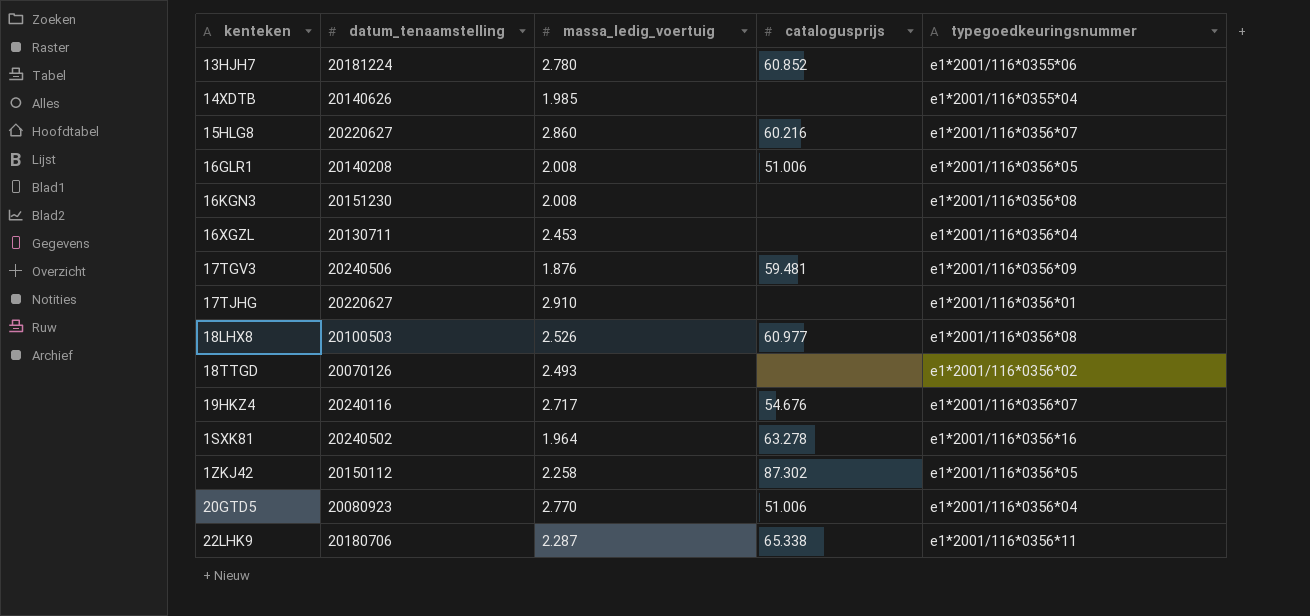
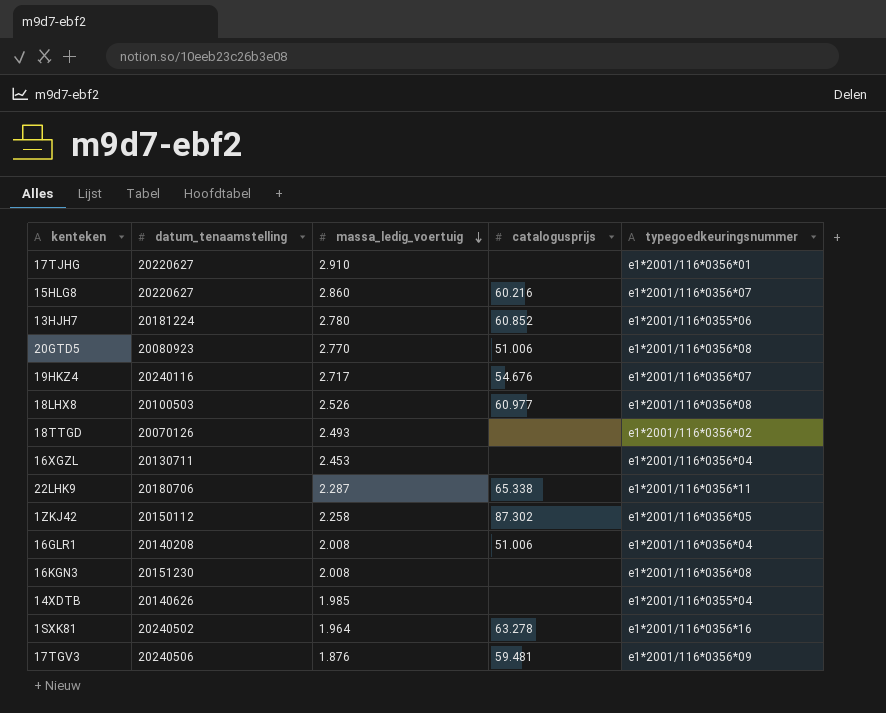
row order: none -> massa_ledig_voertuig descending
20GTD5 | typegoedkeuringsnummer: e1*2001/116*0356*04 -> e1*2001/116*0356*08
16GLR1 | typegoedkeuringsnummer: e1*2001/116*0356*05 -> e1*2001/116*0356*04

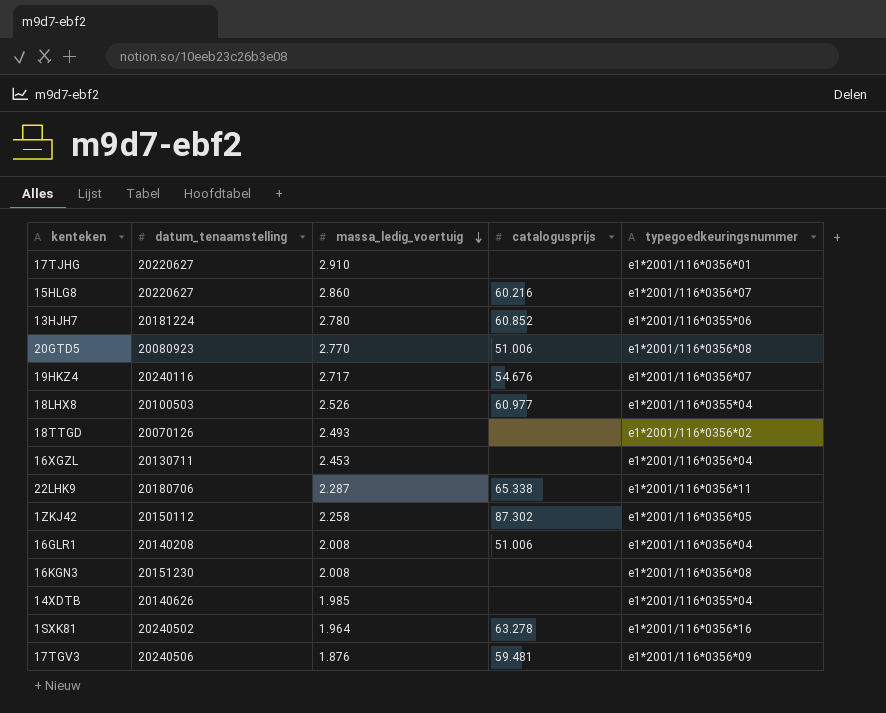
18LHX8 | typegoedkeuringsnummer: e1*2001/116*0356*08 -> e1*2001/116*0355*04

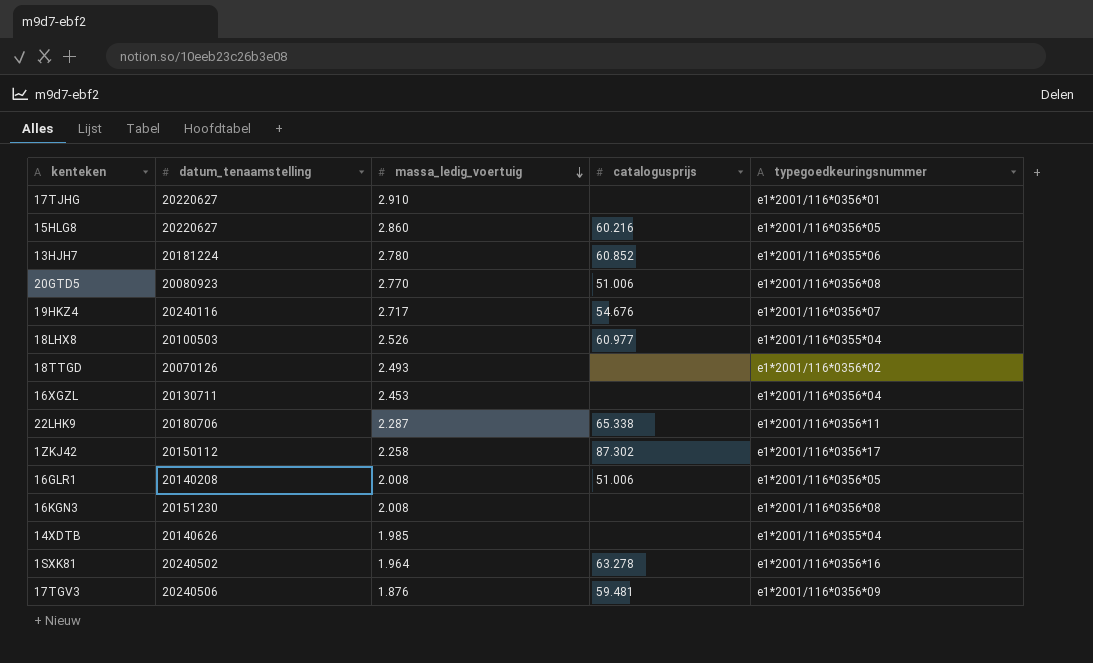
15HLG8 | typegoedkeuringsnummer: e1*2001/116*0356*07 -> e1*2001/116*0356*05
1ZKJ42 | typegoedkeuringsnummer: e1*2001/116*0356*05 -> e1*2001/116*0356*17
16GLR1 | typegoedkeuringsnummer: e1*2001/116*0356*04 -> e1*2001/116*0356*05

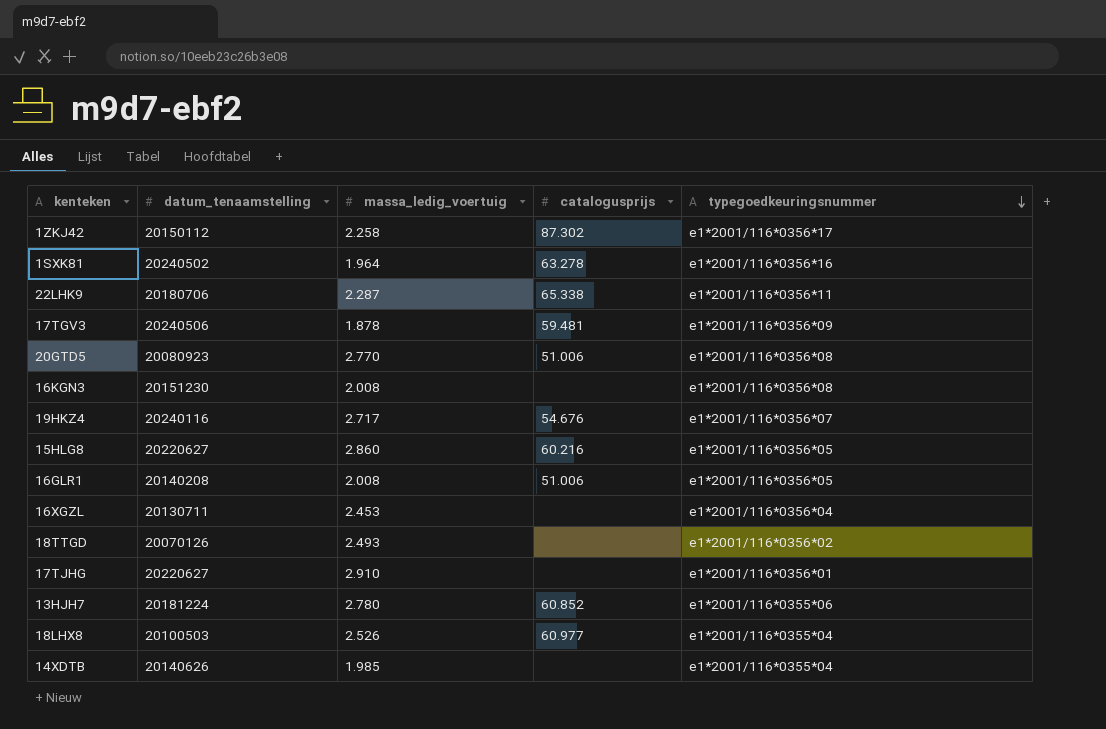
row order: massa_ledig_voertuig descending -> typegoedkeuringsnummer descending
17TGV3 | massa_ledig_voertuig: 1.876 -> 1.878

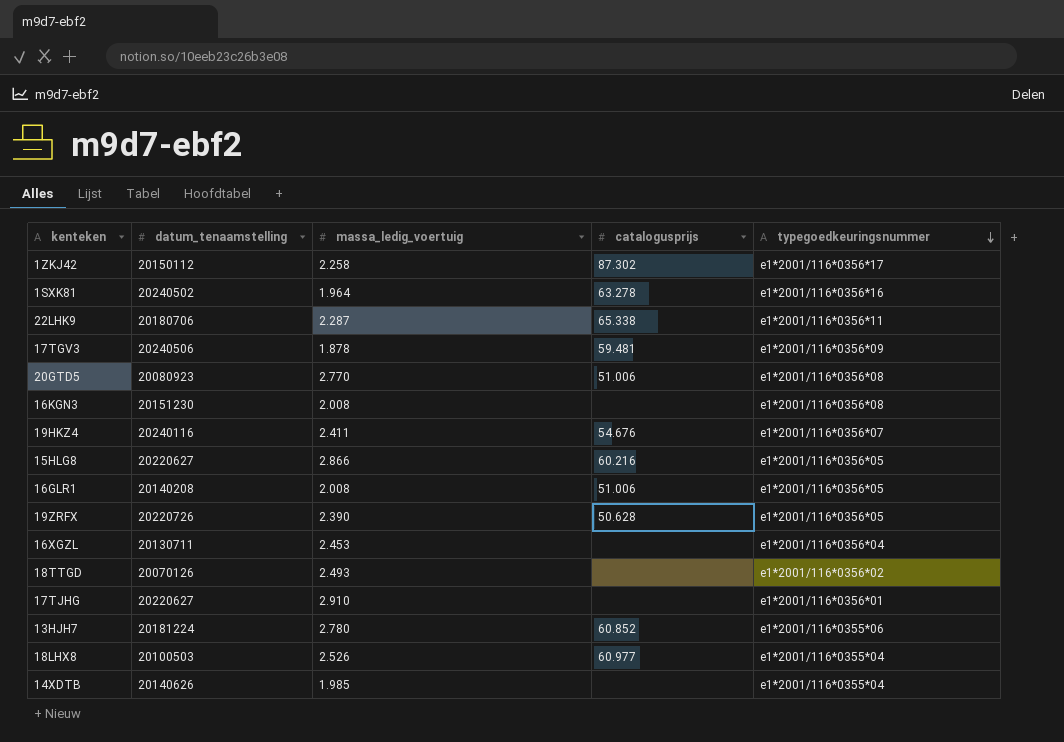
19HKZ4 | massa_ledig_voertuig: 2.717 -> 2.411
15HLG8 | massa_ledig_voertuig: 2.860 -> 2.866
row 19ZRFX: none -> 20220726 | 2.390 | 50.628 | e1*2001/116*0356*05

